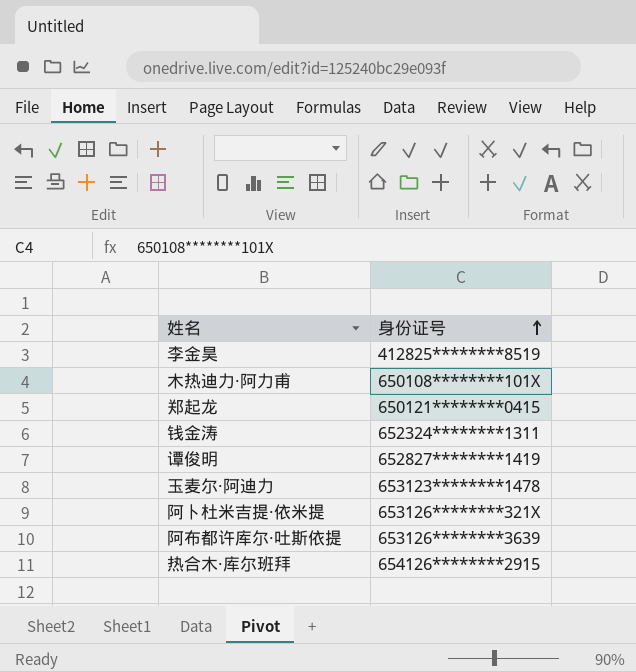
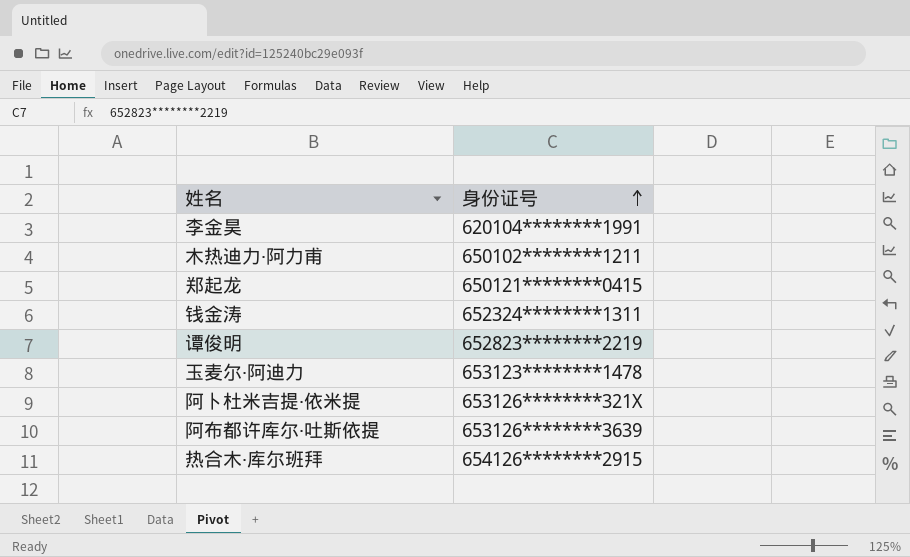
李金昊 | 身份证号: 412825********8519 -> 620104********1991
木热迪力·阿力甫 | 身份证号: 650108********101X -> 650102********1211
谭俊明 | 身份证号: 652827********1419 -> 652823********2219

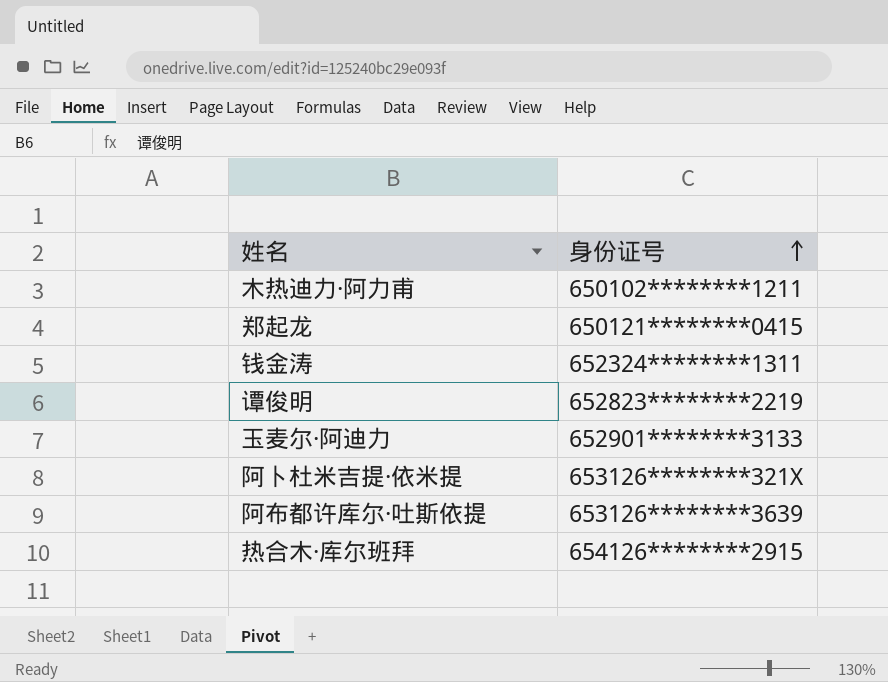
row 李金昊: 620104********1991 -> none
玉麦尔·阿迪力 | 身份证号: 653123********1478 -> 652901********3133

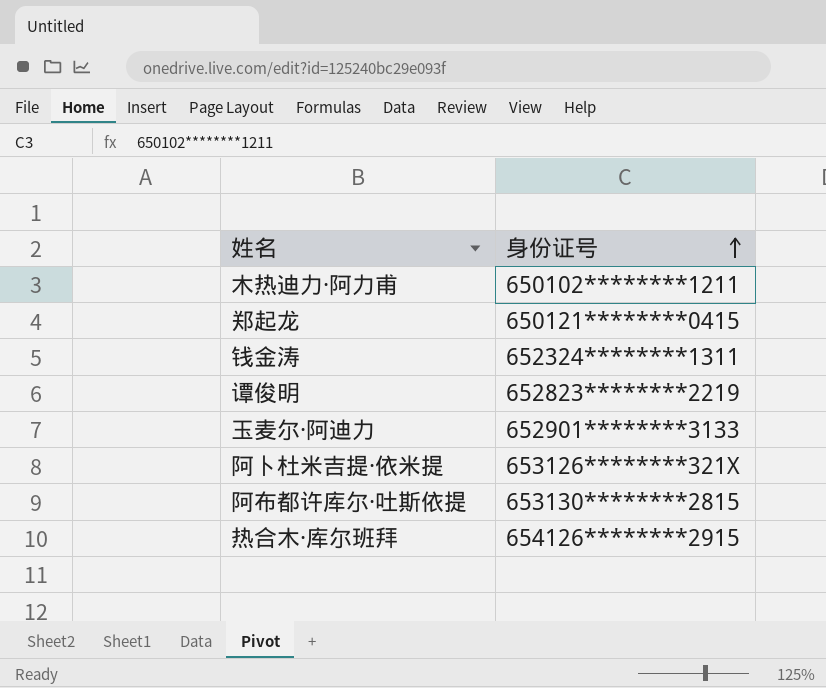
阿布都许库尔·吐斯依提 | 身份证号: 653126********3639 -> 653130********2815

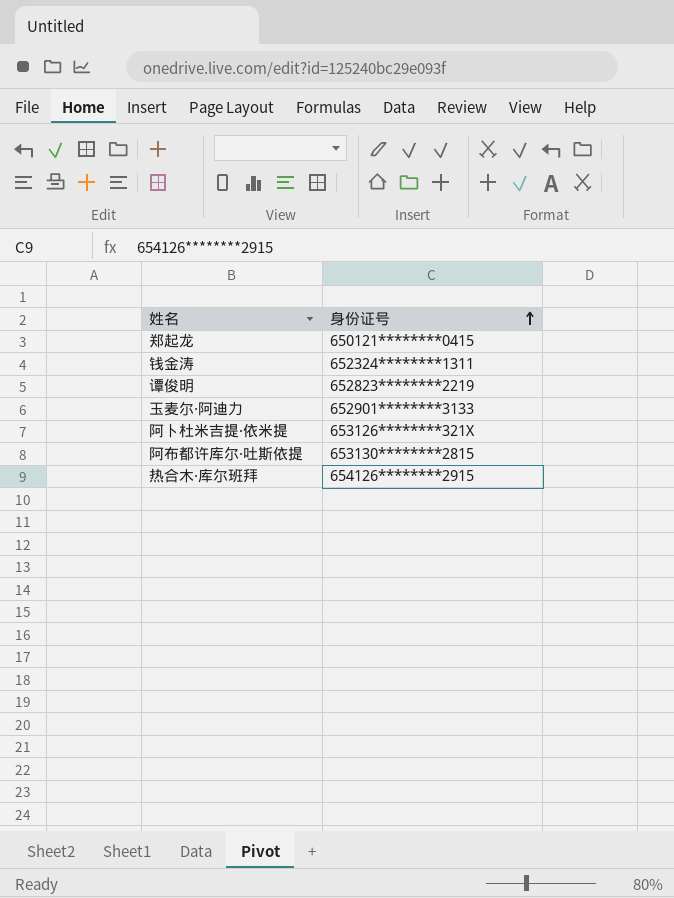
row 木热迪力·阿力甫: 650102********1211 -> none

